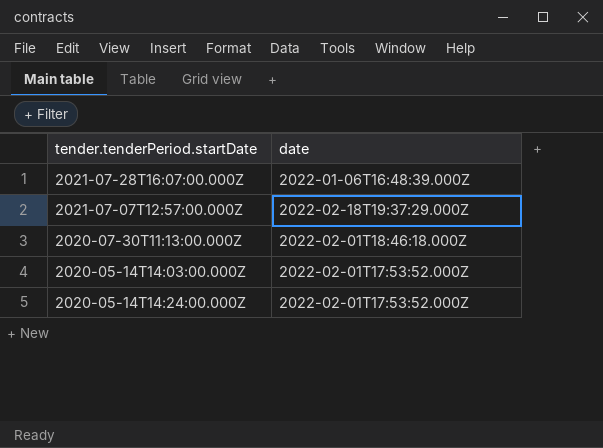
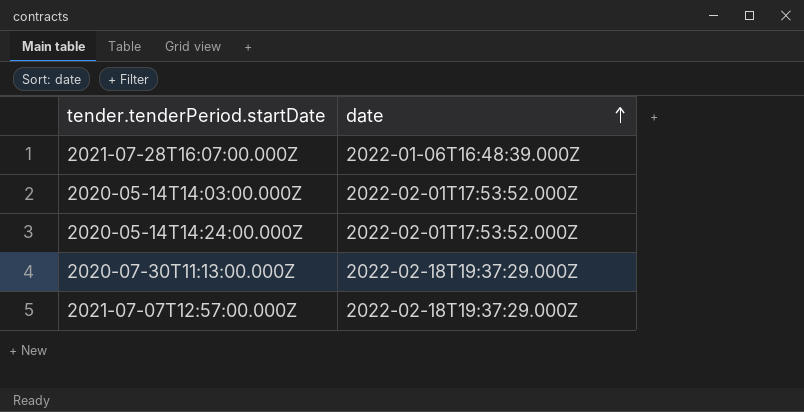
row order: none -> date ascending
2020-07-30T11:13:00.000Z | date: 2022-02-01T18:46:18.000Z -> 2022-02-18T19:37:29.000Z

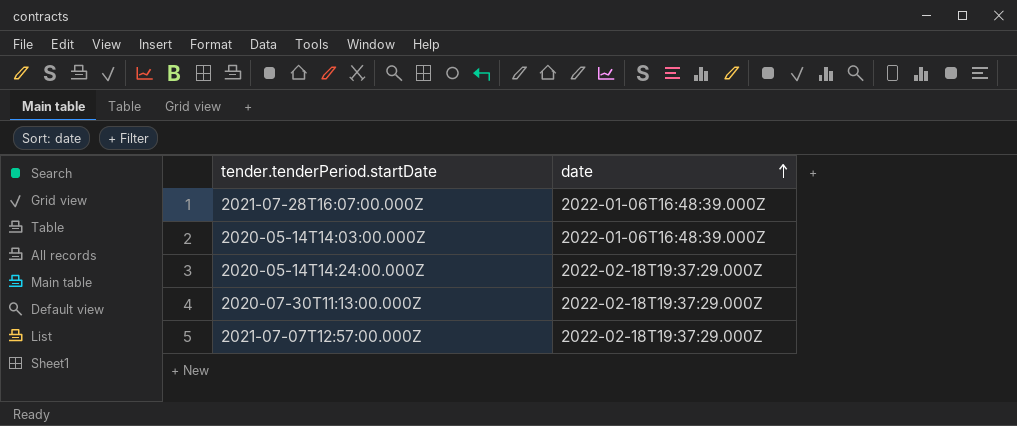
2020-05-14T14:03:00.000Z | date: 2022-02-01T17:53:52.000Z -> 2022-01-06T16:48:39.000Z
2020-05-14T14:24:00.000Z | date: 2022-02-01T17:53:52.000Z -> 2022-02-18T19:37:29.000Z

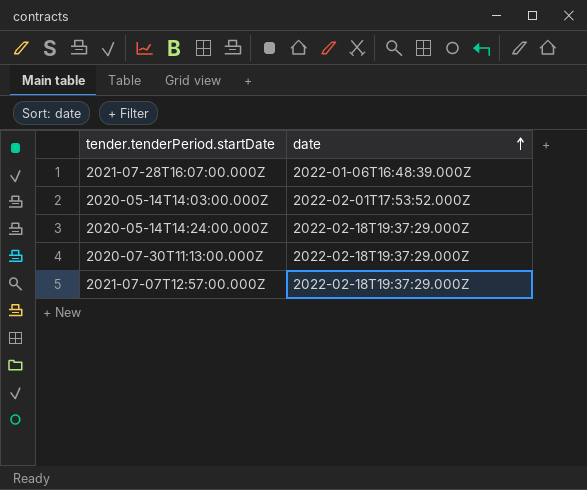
2020-05-14T14:03:00.000Z | date: 2022-01-06T16:48:39.000Z -> 2022-02-01T17:53:52.000Z

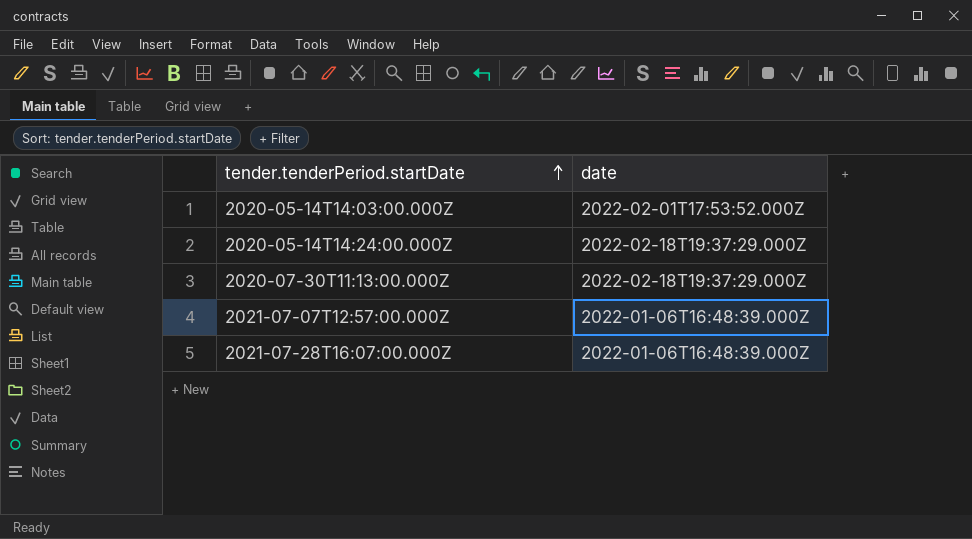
row order: date ascending -> tender.tenderPeriod.startDate ascending
2021-07-07T12:57:00.000Z | date: 2022-02-18T19:37:29.000Z -> 2022-01-06T16:48:39.000Z

